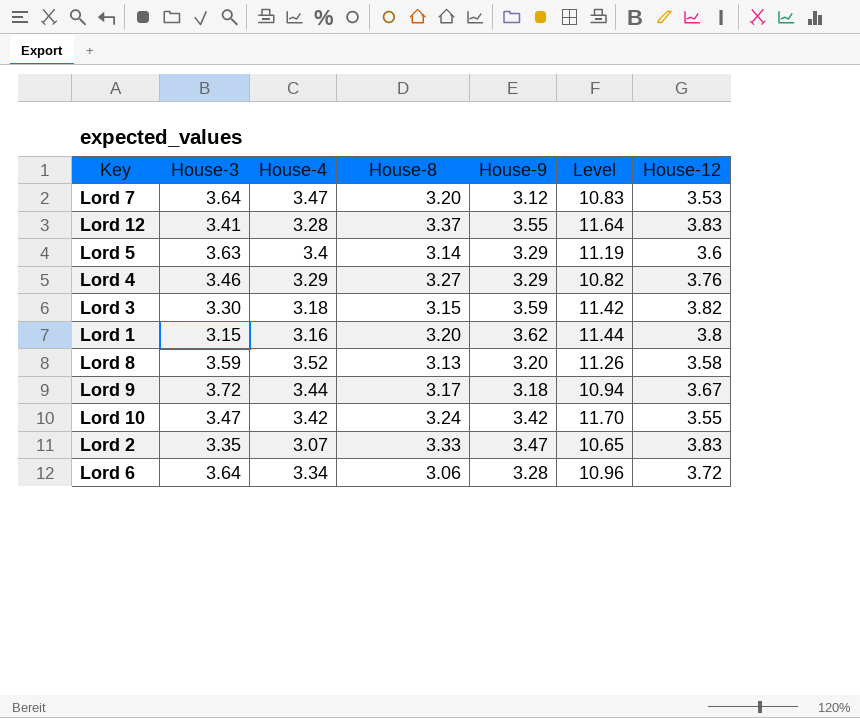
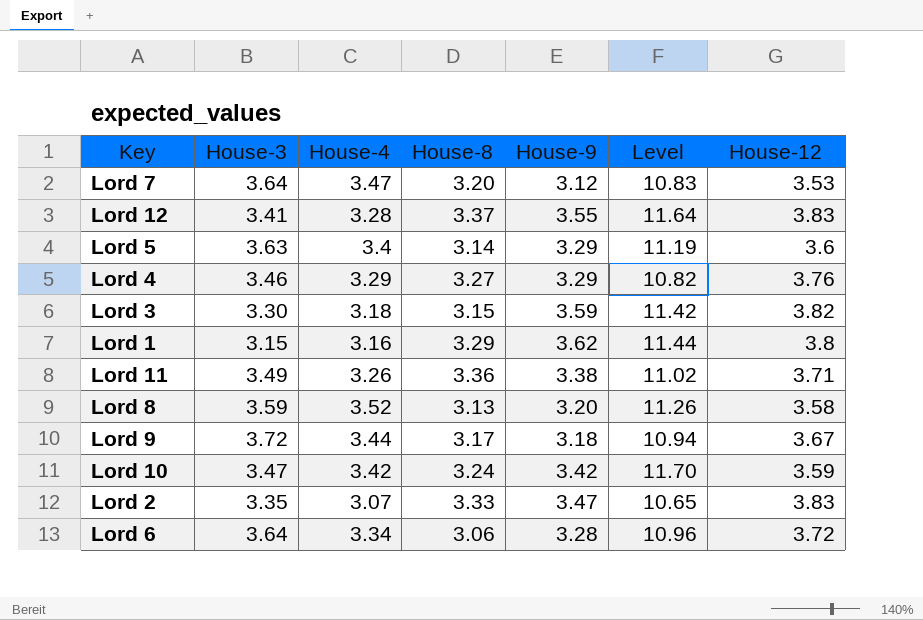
Lord 1 | House-8: 3.20 -> 3.29
row Lord 11: none -> 3.49 | 3.26 | 3.36 | 3.38 | 11.02 | 3.71
Lord 10 | House-12: 3.55 -> 3.59

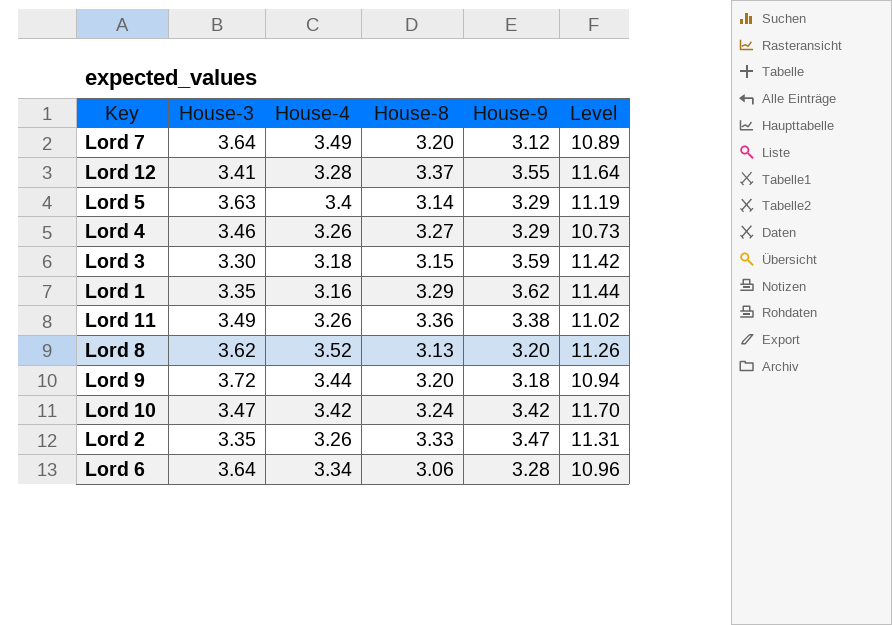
column House-12 | position: 7 -> none
Lord 7 | House-4: 3.47 -> 3.49
Lord 7 | Level: 10.83 -> 10.89
Lord 4 | House-4: 3.29 -> 3.26
Lord 4 | Level: 10.82 -> 10.73
Lord 1 | House-3: 3.15 -> 3.35
Lord 8 | House-3: 3.59 -> 3.62
Lord 9 | House-8: 3.17 -> 3.20
Lord 2 | House-4: 3.07 -> 3.26
Lord 2 | Level: 10.65 -> 11.31

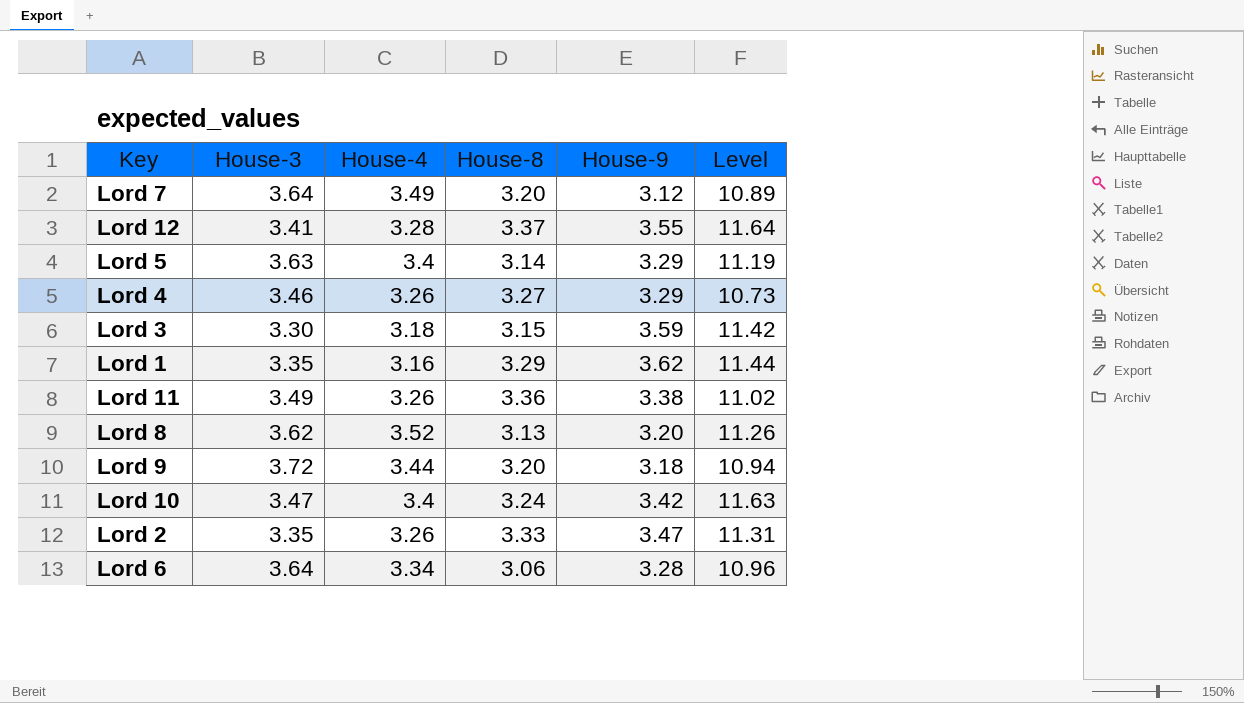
Lord 10 | House-4: 3.42 -> 3.4
Lord 10 | Level: 11.70 -> 11.63

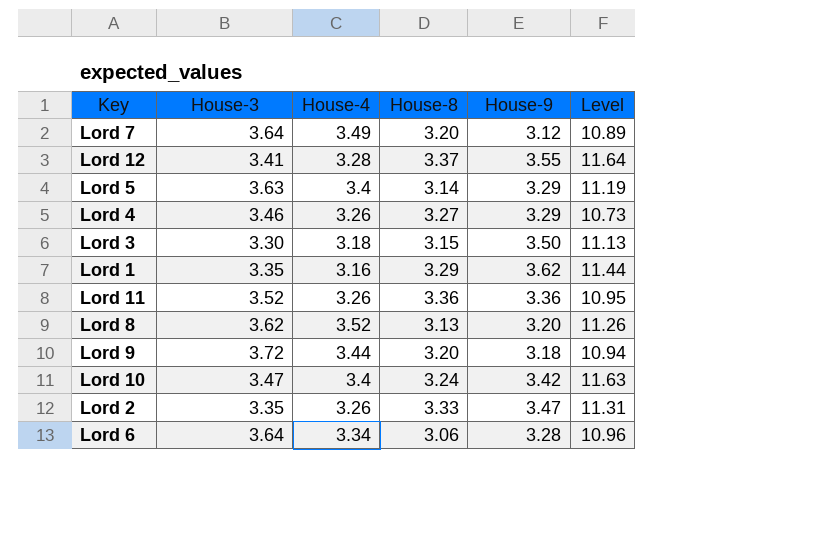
Lord 3 | House-9: 3.59 -> 3.50
Lord 3 | Level: 11.42 -> 11.13
Lord 11 | House-3: 3.49 -> 3.52
Lord 11 | House-9: 3.38 -> 3.36
Lord 11 | Level: 11.02 -> 10.95

